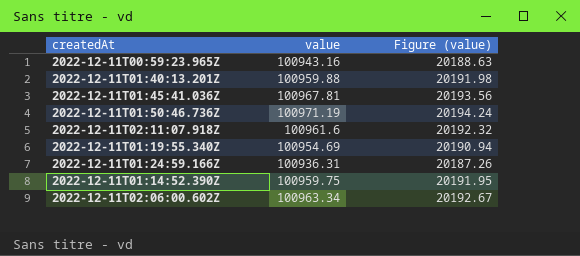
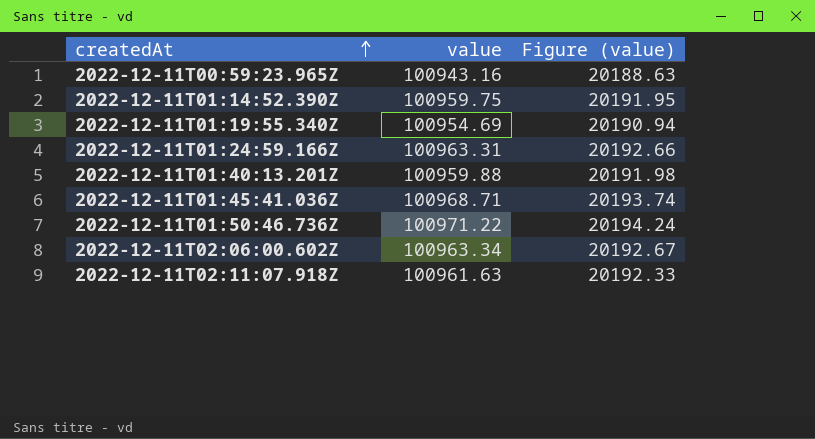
row order: none -> createdAt ascending
2022-12-11T01:24:59.166Z | value: 100936.31 -> 100963.31
2022-12-11T01:24:59.166Z | Figure (value): 20187.26 -> 20192.66
2022-12-11T01:45:41.036Z | value: 100967.81 -> 100968.71
2022-12-11T01:45:41.036Z | Figure (value): 20193.56 -> 20193.74
2022-12-11T01:50:46.736Z | value: 100971.19 -> 100971.22
2022-12-11T02:11:07.918Z | value: 100961.6 -> 100961.63
2022-12-11T02:11:07.918Z | Figure (value): 20192.32 -> 20192.33

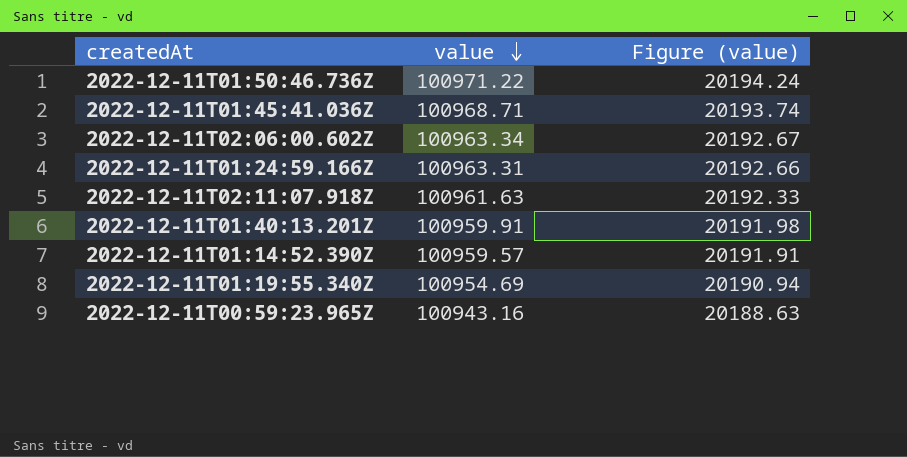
row order: createdAt ascending -> value descending
2022-12-11T01:40:13.201Z | value: 100959.88 -> 100959.91
2022-12-11T01:14:52.390Z | value: 100959.75 -> 100959.57
2022-12-11T01:14:52.390Z | Figure (value): 20191.95 -> 20191.91

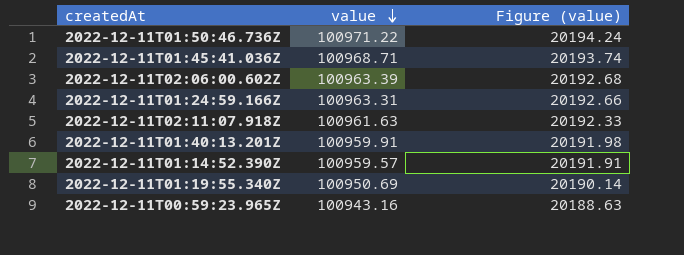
2022-12-11T02:06:00.602Z | value: 100963.34 -> 100963.39
2022-12-11T02:06:00.602Z | Figure (value): 20192.67 -> 20192.68
2022-12-11T01:19:55.340Z | value: 100954.69 -> 100950.69
2022-12-11T01:19:55.340Z | Figure (value): 20190.94 -> 20190.14

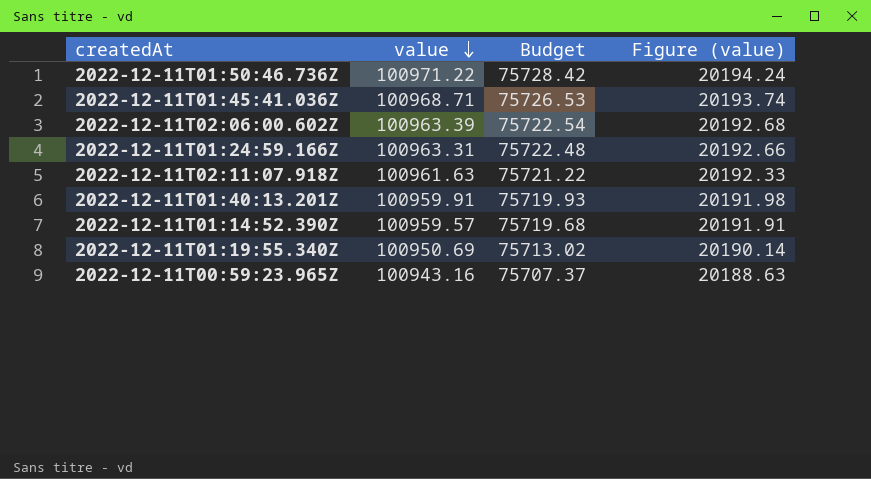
column Budget | formula: none -> [value] * 0.75

